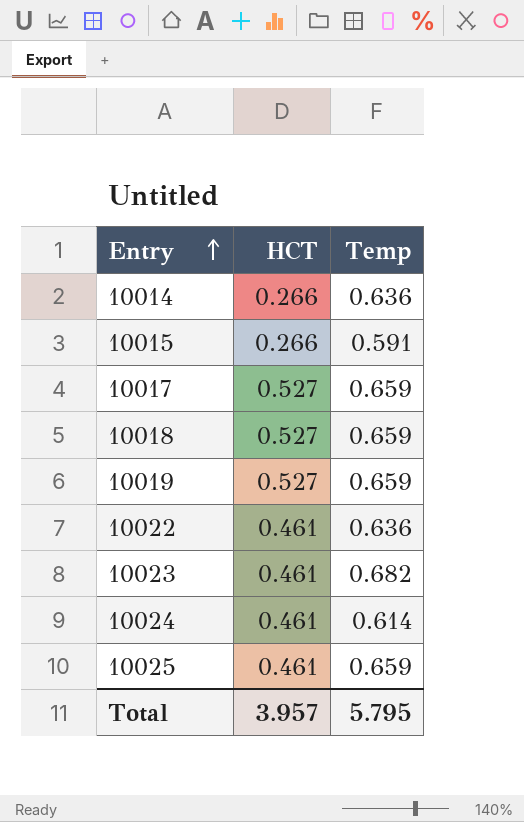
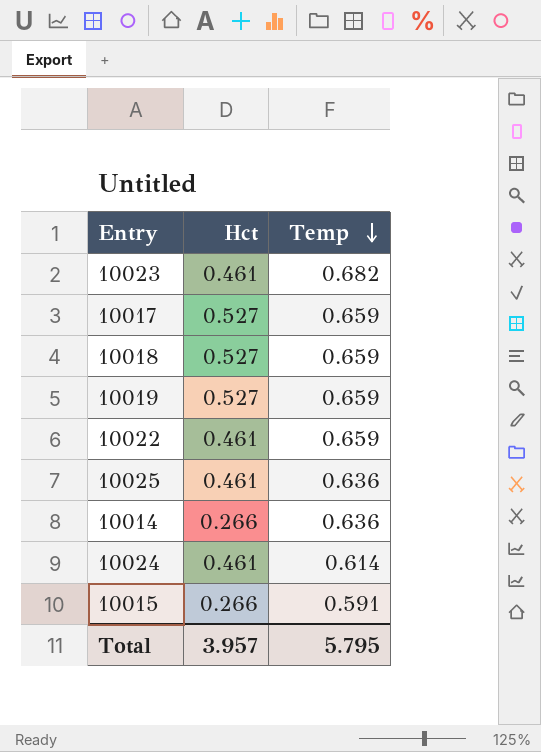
row order: Entry ascending -> Temp descending
column name: HCT -> Hct
10022 | Temp: 0.636 -> 0.659
10025 | Temp: 0.659 -> 0.636

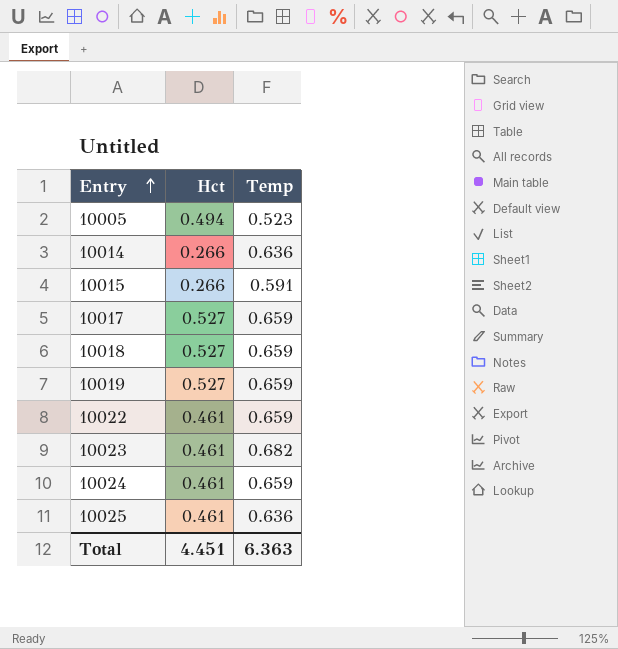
row order: Temp descending -> Entry ascending
row 10005: none -> 0.494 | 0.523
10024 | Temp: 0.614 -> 0.659
Total | Hct: 3.957 -> 4.451
Total | Temp: 5.795 -> 6.363

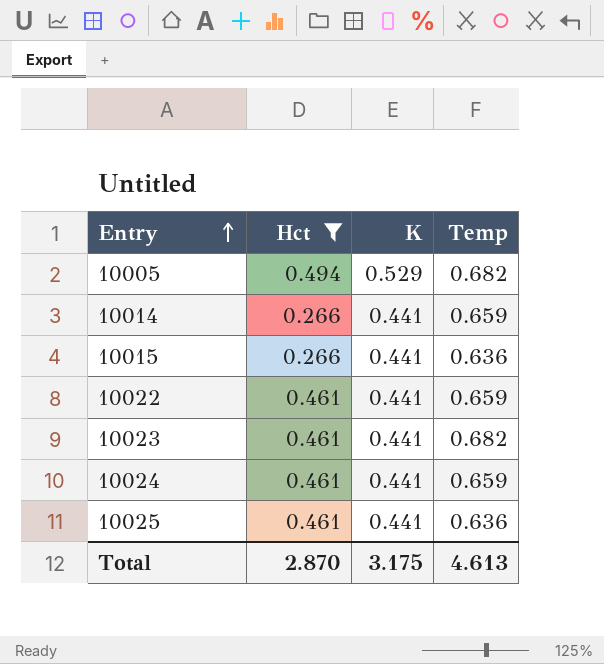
filter: none -> Hct != 0.527
column K | position: none -> 3
10005 | Temp: 0.523 -> 0.682
10014 | Temp: 0.636 -> 0.659
10015 | Temp: 0.591 -> 0.636
Total | Hct: 4.451 -> 2.870
Total | Temp: 6.363 -> 4.613

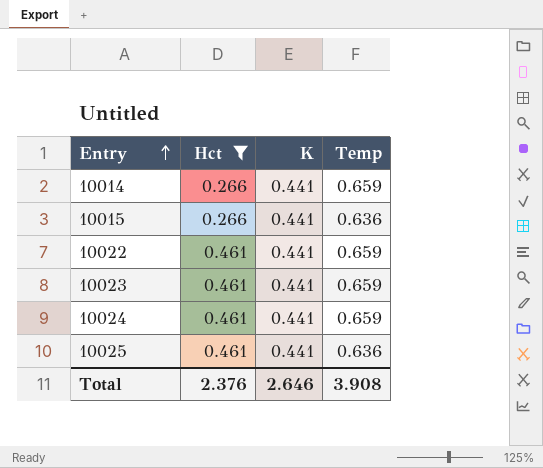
row 10005: 0.494 | 0.529 | 0.682 -> none
10023 | Temp: 0.682 -> 0.659
Total | Hct: 2.870 -> 2.376
Total | K: 3.175 -> 2.646
Total | Temp: 4.613 -> 3.908

